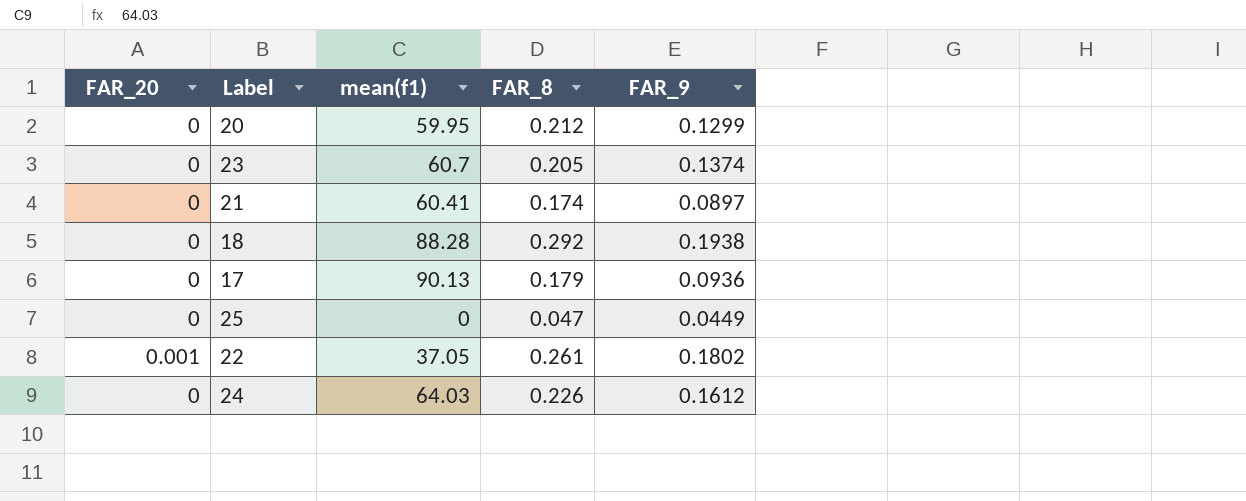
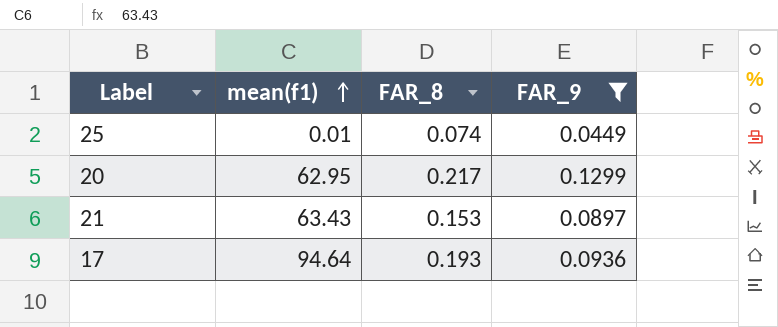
filter: none -> FAR_9 <= 0.1299
row order: none -> mean(f1) ascending
column FAR_20 | position: 1 -> none
25 | mean(f1): 0 -> 0.01
25 | FAR_8: 0.047 -> 0.074
20 | mean(f1): 59.95 -> 62.95
20 | FAR_8: 0.212 -> 0.217
21 | mean(f1): 60.41 -> 63.43
21 | FAR_8: 0.174 -> 0.153
17 | mean(f1): 90.13 -> 94.64
17 | FAR_8: 0.179 -> 0.193

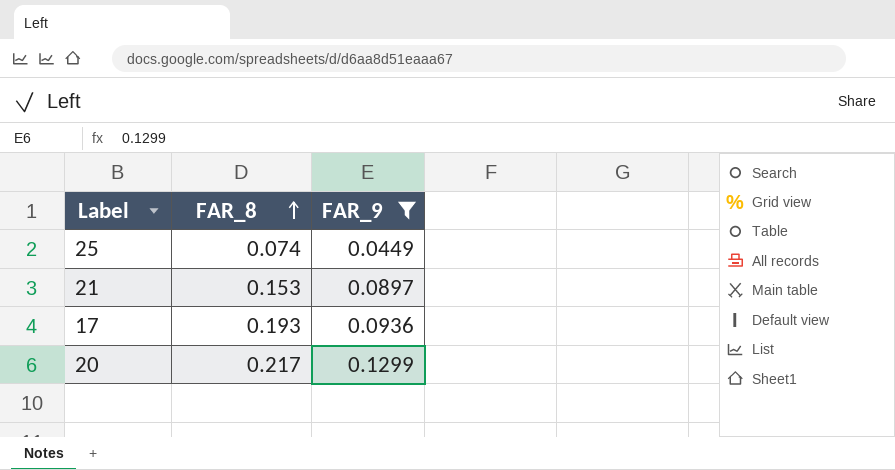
row order: mean(f1) ascending -> FAR_8 ascending
column mean(f1) | position: 2 -> none

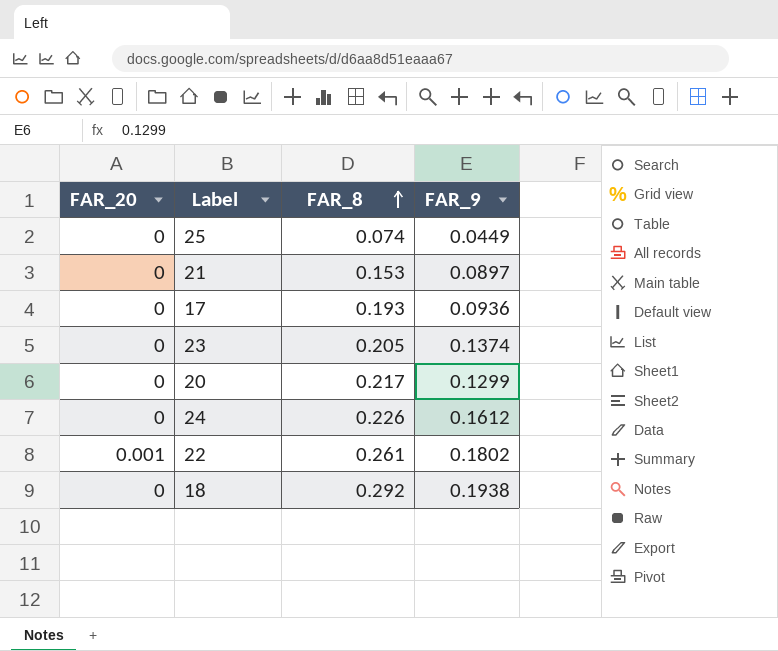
filter: FAR_9 <= 0.1299 -> none
column FAR_20 | position: none -> 1

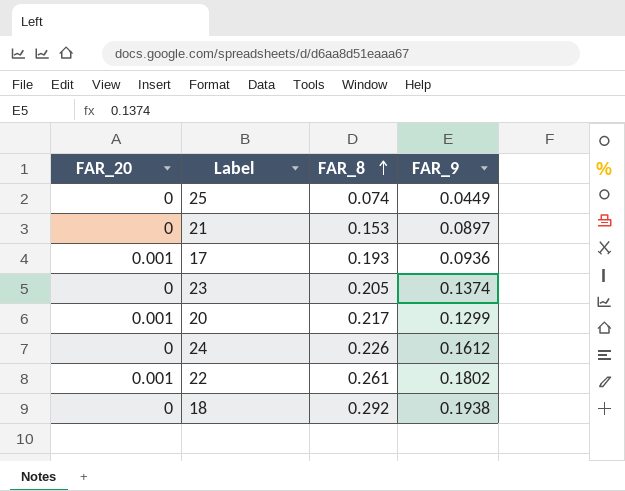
17 | FAR_20: 0 -> 0.001
20 | FAR_20: 0 -> 0.001

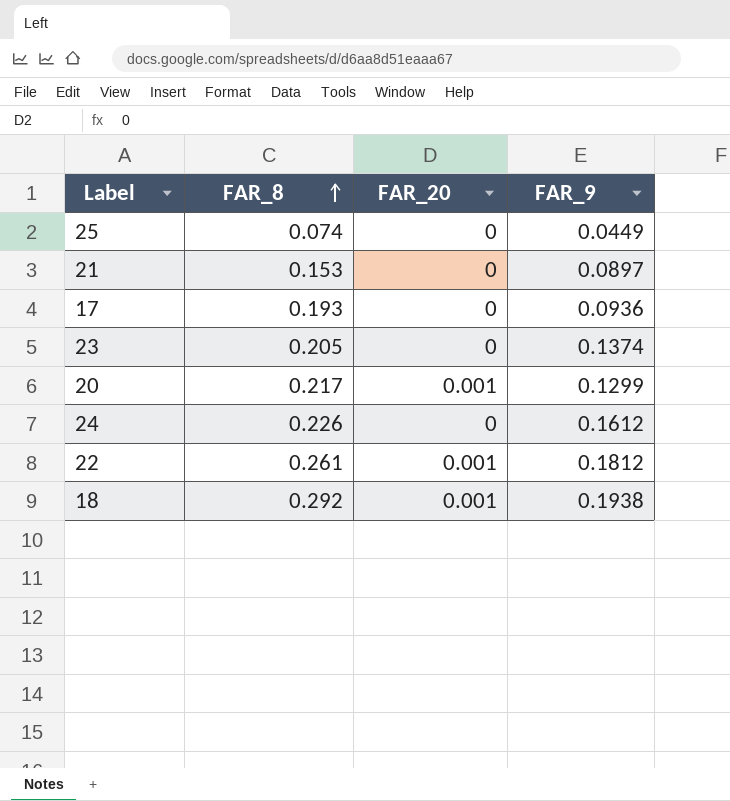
column FAR_20 | position: 1 -> 3
17 | FAR_20: 0.001 -> 0
22 | FAR_9: 0.1802 -> 0.1812
18 | FAR_20: 0 -> 0.001

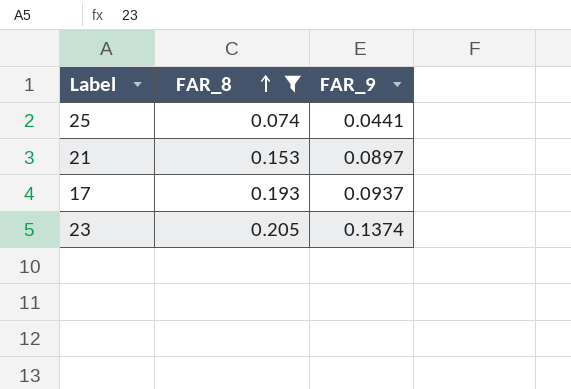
filter: none -> FAR_8 <= 0.205
column FAR_20 | position: 3 -> none
25 | FAR_9: 0.0449 -> 0.0441
17 | FAR_9: 0.0936 -> 0.0937

